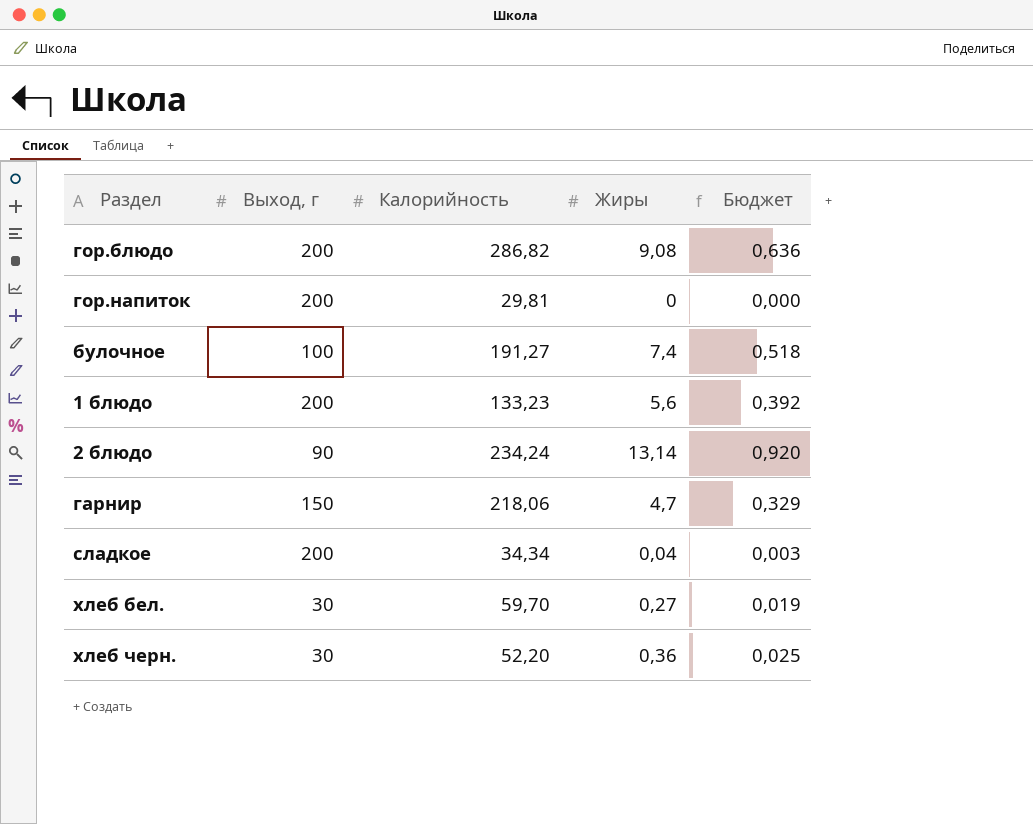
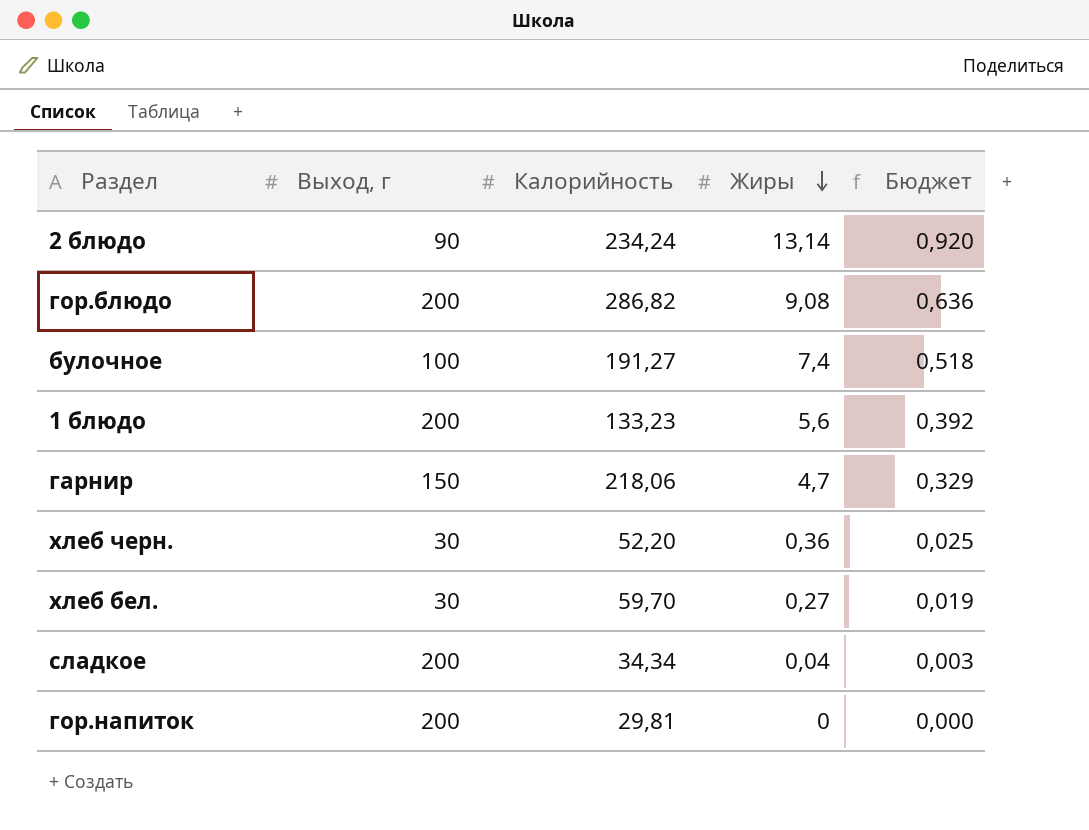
row order: none -> Жиры descending

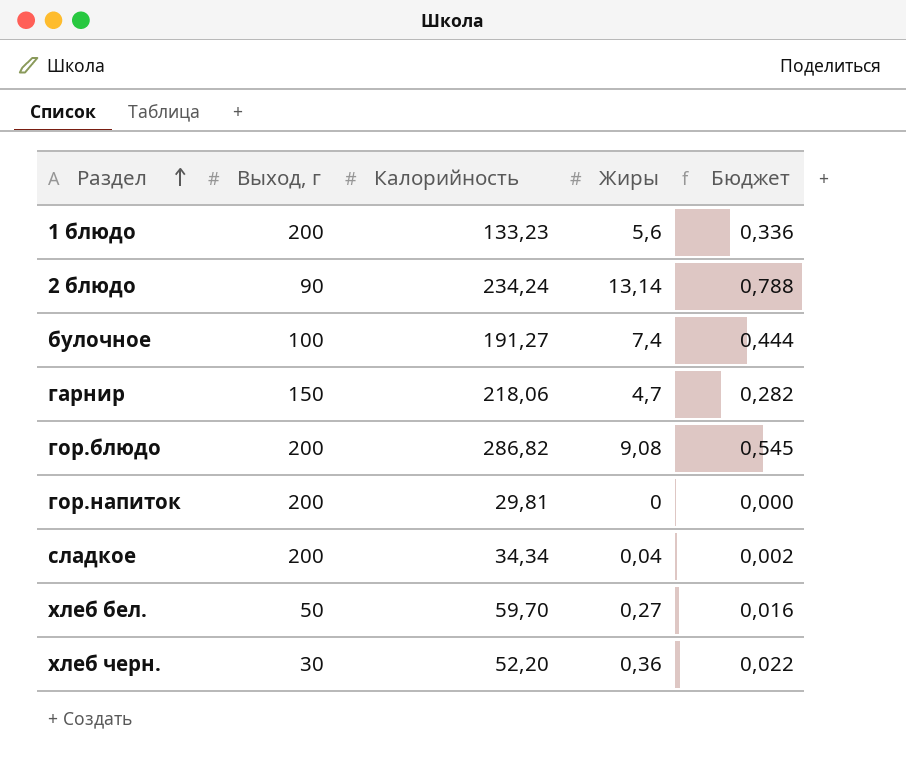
row order: Жиры descending -> Раздел ascending
column Бюджет | formula: [Жиры] * 0,07 -> [Жиры] * 0,06
хлеб бел. | Выход, г: 30 -> 50

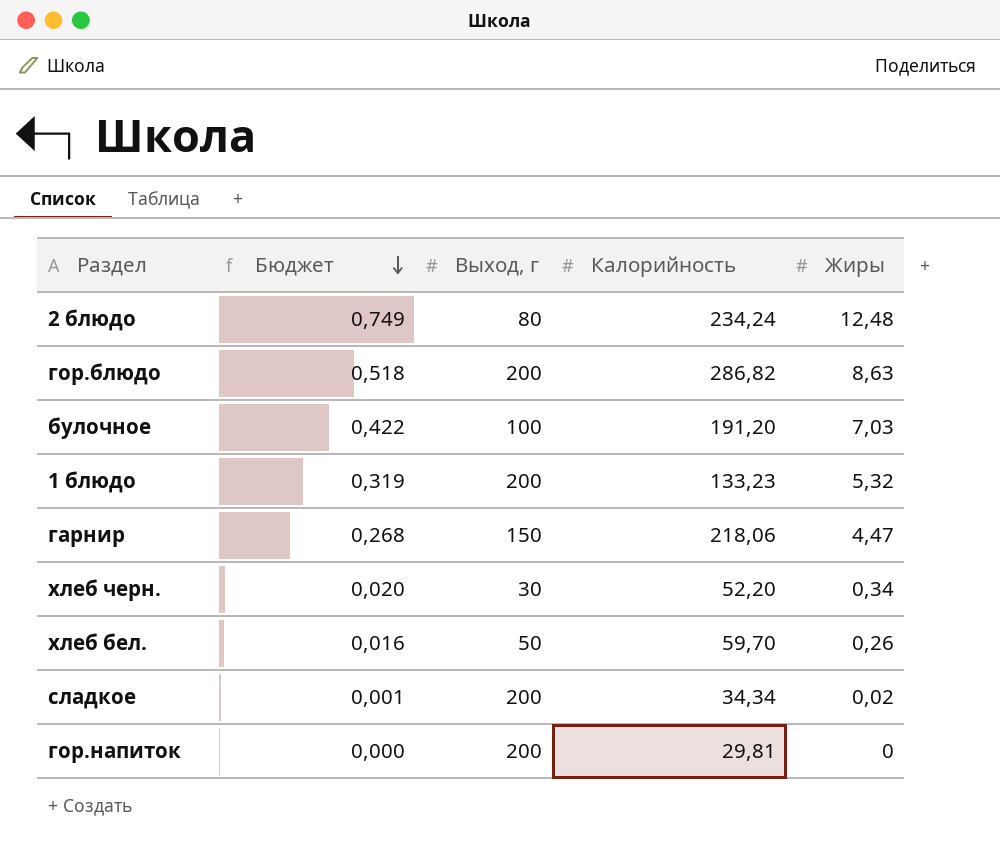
row order: Раздел ascending -> Бюджет descending
column Бюджет | position: 5 -> 2
2 блюдо | Бюджет: 0,788 -> 0,749
2 блюдо | Выход, г: 90 -> 80
2 блюдо | Жиры: 13,14 -> 12,48
гор.блюдо | Бюджет: 0,545 -> 0,518
гор.блюдо | Жиры: 9,08 -> 8,63
булочное | Бюджет: 0,444 -> 0,422
булочное | Калорийность: 191,27 -> 191,20
булочное | Жиры: 7,4 -> 7,03
1 блюдо | Бюджет: 0,336 -> 0,319
1 блюдо | Жиры: 5,6 -> 5,32
гарнир | Бюджет: 0,282 -> 0,268
гарнир | Жиры: 4,7 -> 4,47
хлеб черн. | Бюджет: 0,022 -> 0,020
хлеб черн. | Жиры: 0,36 -> 0,34
хлеб бел. | Жиры: 0,27 -> 0,26
сладкое | Бюджет: 0,002 -> 0,001
сладкое | Жиры: 0,04 -> 0,02

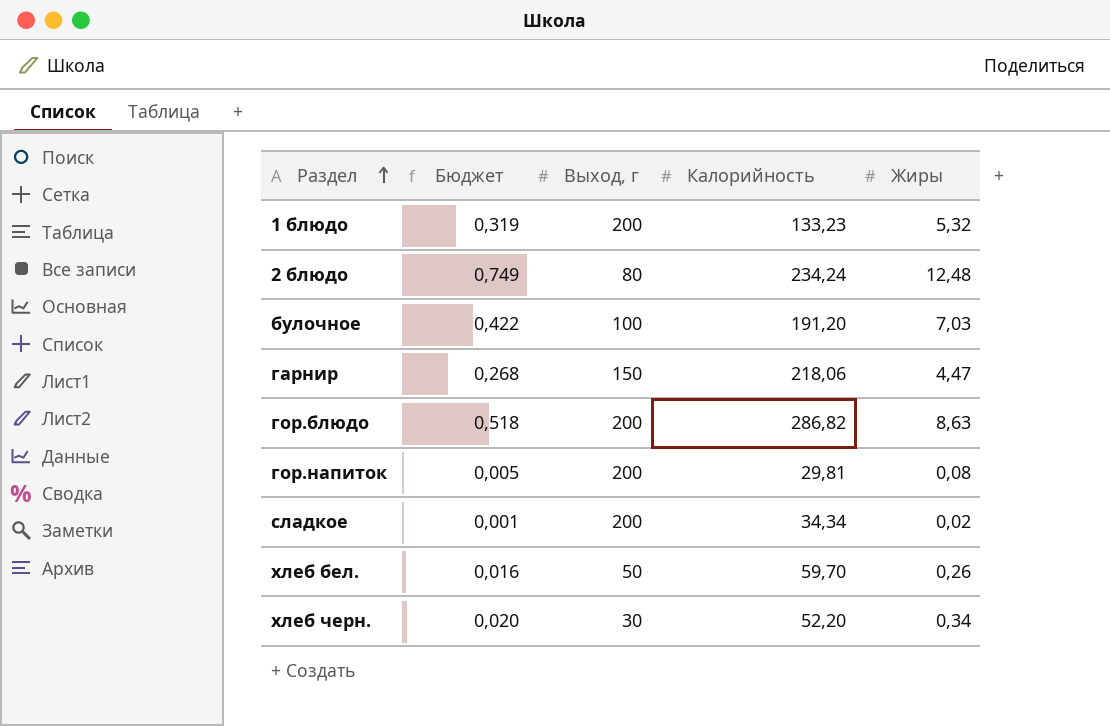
row order: Бюджет descending -> Раздел ascending
гор.напиток | Бюджет: 0,000 -> 0,005
гор.напиток | Жиры: 0 -> 0,08

